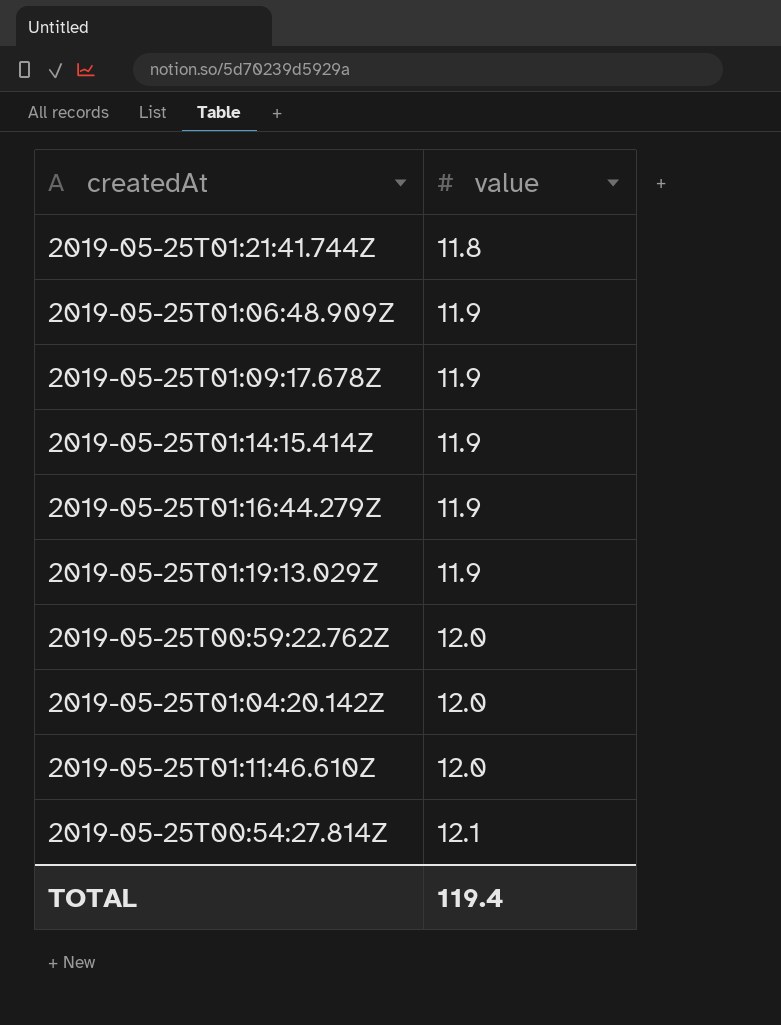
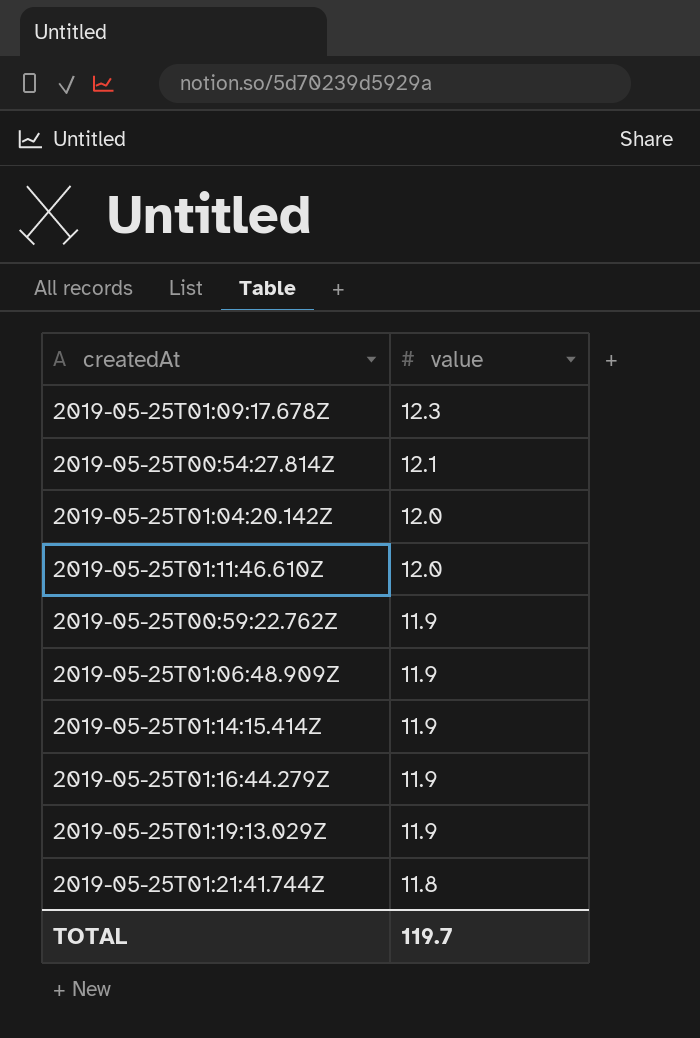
row order: value ascending -> value descending
2019-05-25T01:09:17.678Z | value: 11.9 -> 12.3
2019-05-25T00:59:22.762Z | value: 12.0 -> 11.9
TOTAL | value: 119.4 -> 119.7

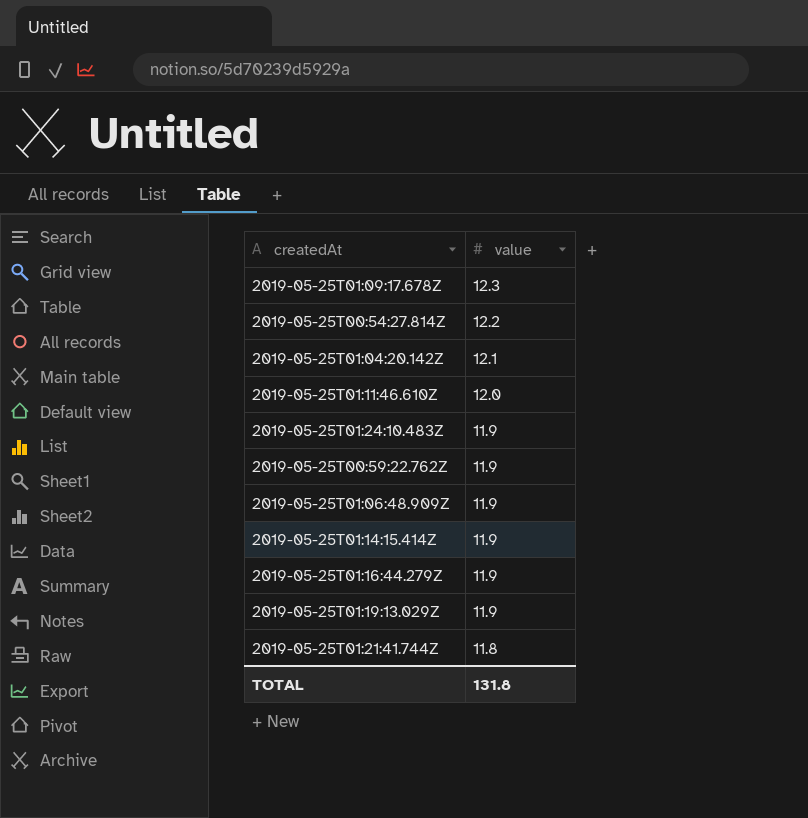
2019-05-25T00:54:27.814Z | value: 12.1 -> 12.2
2019-05-25T01:04:20.142Z | value: 12.0 -> 12.1
row 2019-05-25T01:24:10.483Z: none -> 11.9
TOTAL | value: 119.7 -> 131.8

